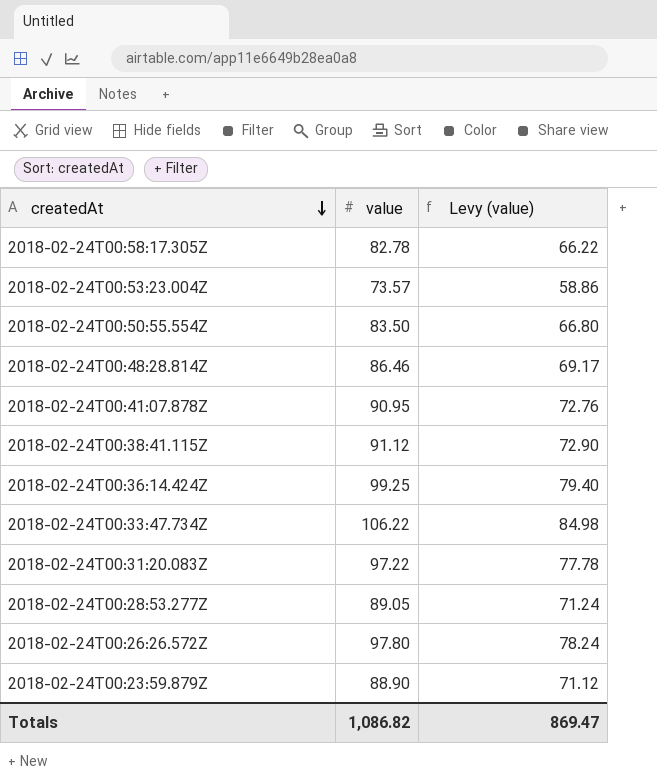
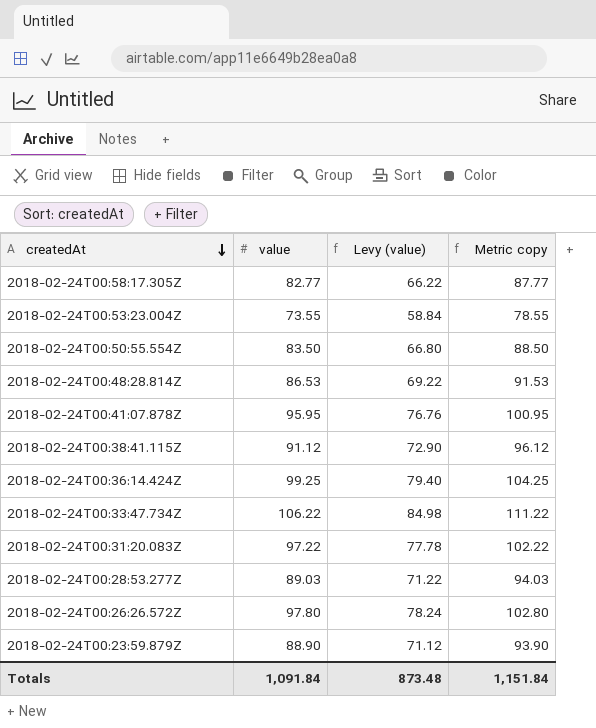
column Metric copy | formula: none -> [value] + 5
2018-02-24T00:58:17.305Z | value: 82.78 -> 82.77
2018-02-24T00:53:23.004Z | value: 73.57 -> 73.55
2018-02-24T00:53:23.004Z | Levy (value): 58.86 -> 58.84
2018-02-24T00:48:28.814Z | value: 86.46 -> 86.53
2018-02-24T00:48:28.814Z | Levy (value): 69.17 -> 69.22
2018-02-24T00:41:07.878Z | value: 90.95 -> 95.95
2018-02-24T00:41:07.878Z | Levy (value): 72.76 -> 76.76
2018-02-24T00:28:53.277Z | value: 89.05 -> 89.03
2018-02-24T00:28:53.277Z | Levy (value): 71.24 -> 71.22
Totals | value: 1,086.82 -> 1,091.84
Totals | Levy (value): 869.47 -> 873.48

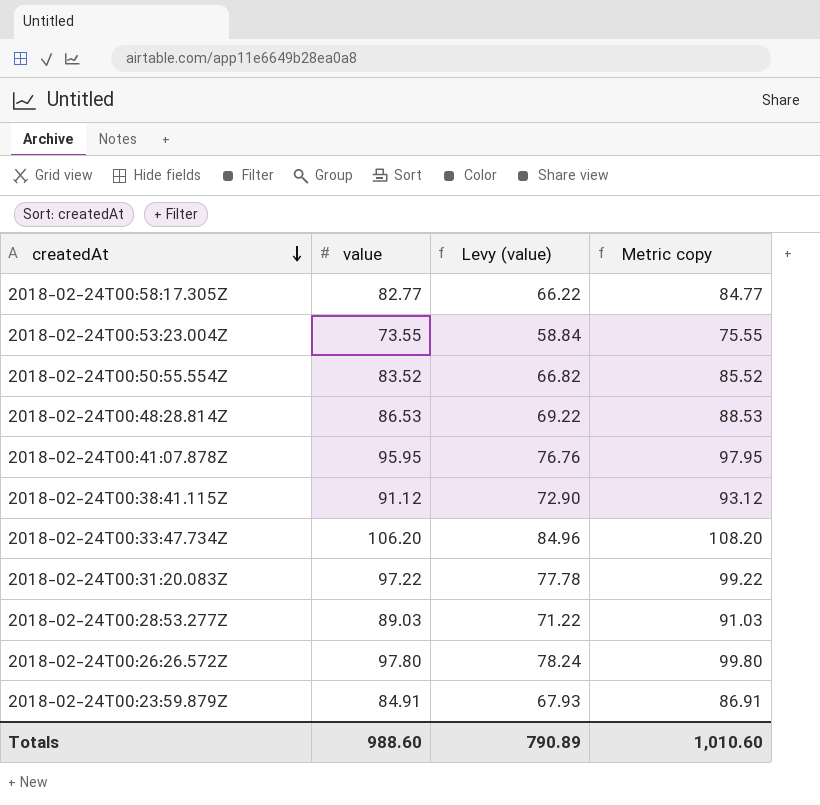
column Metric copy | formula: [value] + 5 -> [value] + 2
row 2018-02-24T00:36:14.424Z: 99.25 | 79.40 | 104.25 -> none
2018-02-24T00:50:55.554Z | value: 83.50 -> 83.52
2018-02-24T00:50:55.554Z | Levy (value): 66.80 -> 66.82
2018-02-24T00:33:47.734Z | value: 106.22 -> 106.20
2018-02-24T00:33:47.734Z | Levy (value): 84.98 -> 84.96
2018-02-24T00:23:59.879Z | value: 88.90 -> 84.91
2018-02-24T00:23:59.879Z | Levy (value): 71.12 -> 67.93
Totals | value: 1,091.84 -> 988.60
Totals | Levy (value): 873.48 -> 790.89
Totals | Metric copy: 1,151.84 -> 1,010.60

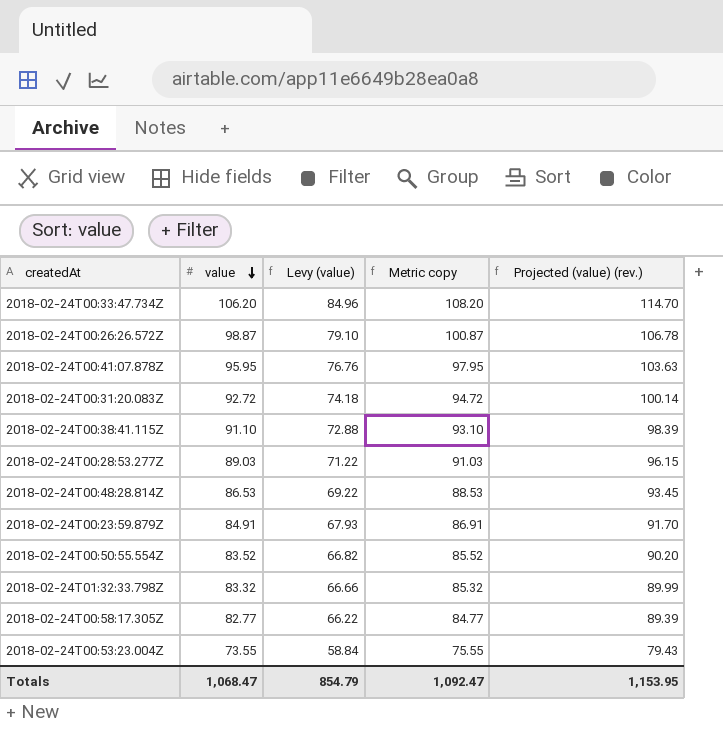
row order: createdAt descending -> value descending
column Projected (value) (rev.) | formula: none -> [value] * 1.08
2018-02-24T00:26:26.572Z | value: 97.80 -> 98.87
2018-02-24T00:26:26.572Z | Levy (value): 78.24 -> 79.10
2018-02-24T00:26:26.572Z | Metric copy: 99.80 -> 100.87
2018-02-24T00:31:20.083Z | value: 97.22 -> 92.72
2018-02-24T00:31:20.083Z | Levy (value): 77.78 -> 74.18
2018-02-24T00:31:20.083Z | Metric copy: 99.22 -> 94.72
2018-02-24T00:38:41.115Z | value: 91.12 -> 91.10
2018-02-24T00:38:41.115Z | Levy (value): 72.90 -> 72.88
2018-02-24T00:38:41.115Z | Metric copy: 93.12 -> 93.10
row 2018-02-24T01:32:33.798Z: none -> 83.32 | 66.66 | 85.32 | 89.99
Totals | value: 988.60 -> 1,068.47
Totals | Levy (value): 790.89 -> 854.79
Totals | Metric copy: 1,010.60 -> 1,092.47

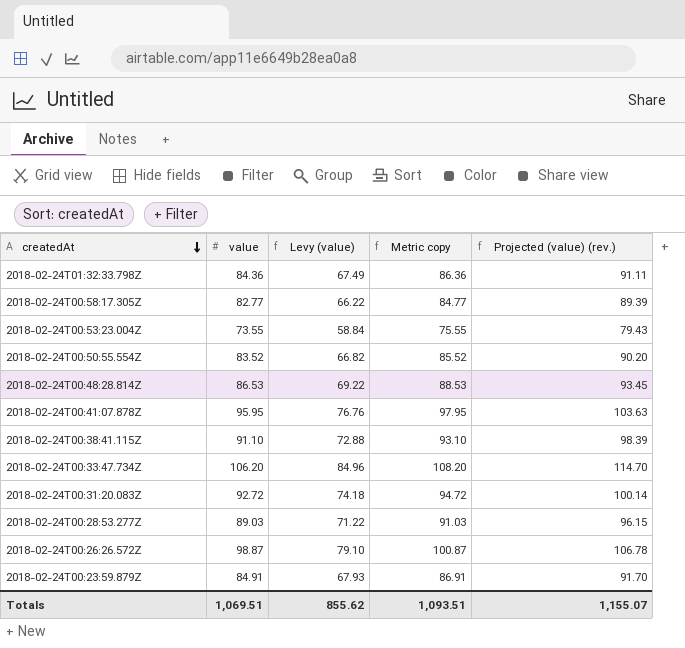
row order: value descending -> createdAt descending
2018-02-24T01:32:33.798Z | value: 83.32 -> 84.36
2018-02-24T01:32:33.798Z | Levy (value): 66.66 -> 67.49
2018-02-24T01:32:33.798Z | Metric copy: 85.32 -> 86.36
2018-02-24T01:32:33.798Z | Projected (value) (rev.): 89.99 -> 91.11
Totals | value: 1,068.47 -> 1,069.51
Totals | Levy (value): 854.79 -> 855.62
Totals | Metric copy: 1,092.47 -> 1,093.51
Totals | Projected (value) (rev.): 1,153.95 -> 1,155.07

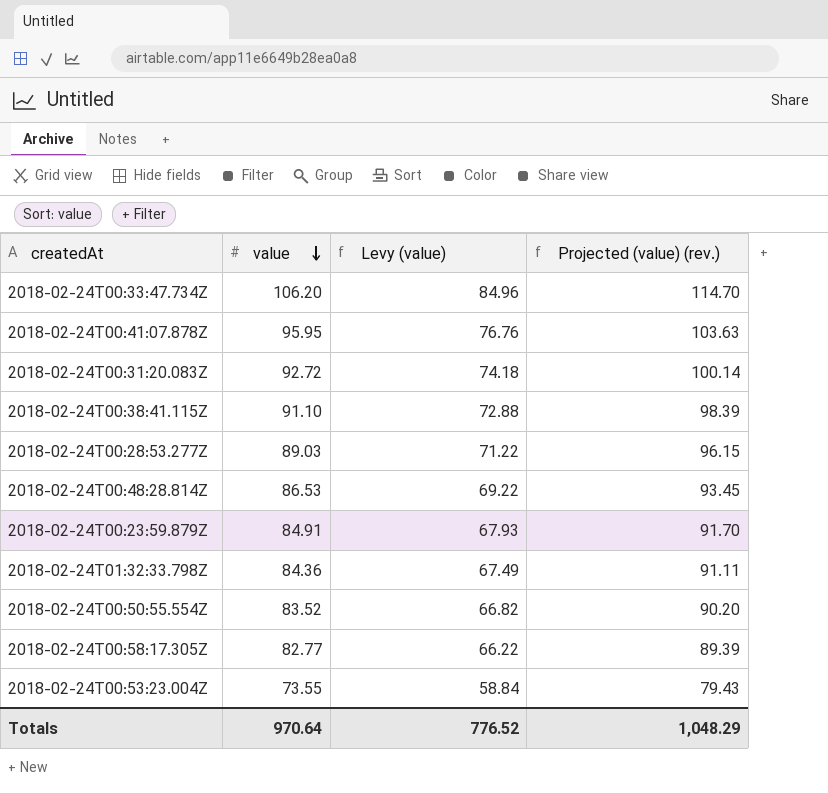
row order: createdAt descending -> value descending
column Metric copy | formula: [value] + 2 -> none
row 2018-02-24T00:26:26.572Z: 98.87 | 79.10 | 100.87 | 106.78 -> none
Totals | value: 1,069.51 -> 970.64
Totals | Levy (value): 855.62 -> 776.52
Totals | Projected (value) (rev.): 1,155.07 -> 1,048.29

